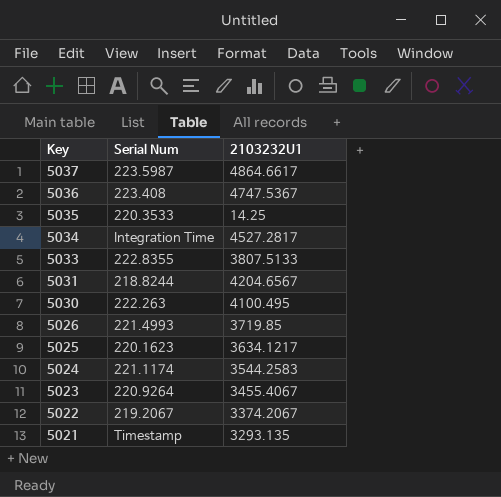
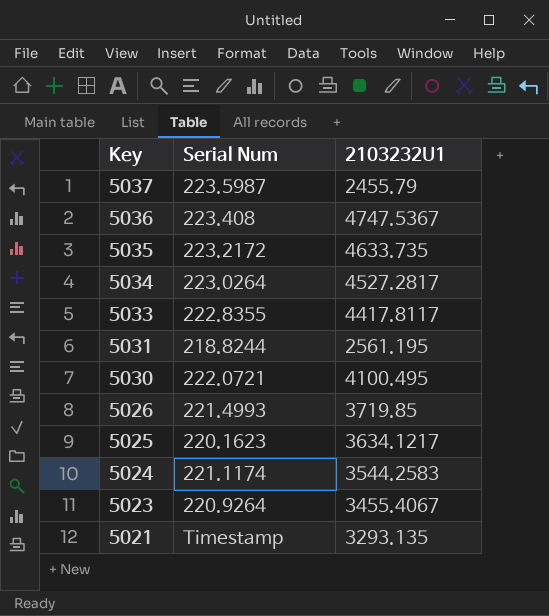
row 5022: 219.2067 | 3374.2067 -> none
5037 | 2103232U1: 4864.6617 -> 2455.79
5035 | Serial Num: 220.3533 -> 223.2172
5035 | 2103232U1: 14.25 -> 4633.735
5034 | Serial Num: Integration Time -> 223.0264
5033 | 2103232U1: 3807.5133 -> 4417.8117
5031 | 2103232U1: 4204.6567 -> 2561.195
5030 | Serial Num: 222.263 -> 222.0721

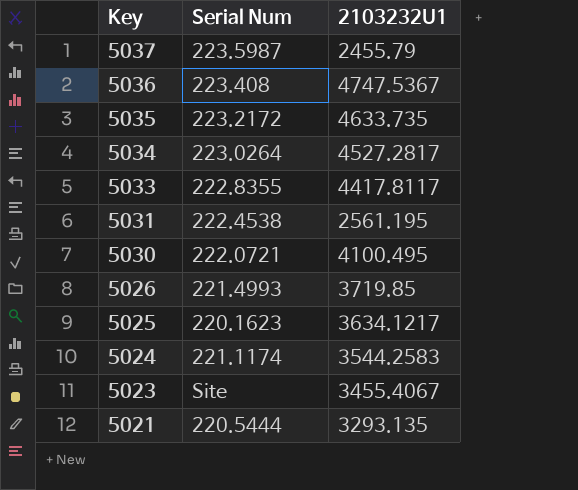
5031 | Serial Num: 218.8244 -> 222.4538
5023 | Serial Num: 220.9264 -> Site
5021 | Serial Num: Timestamp -> 220.5444

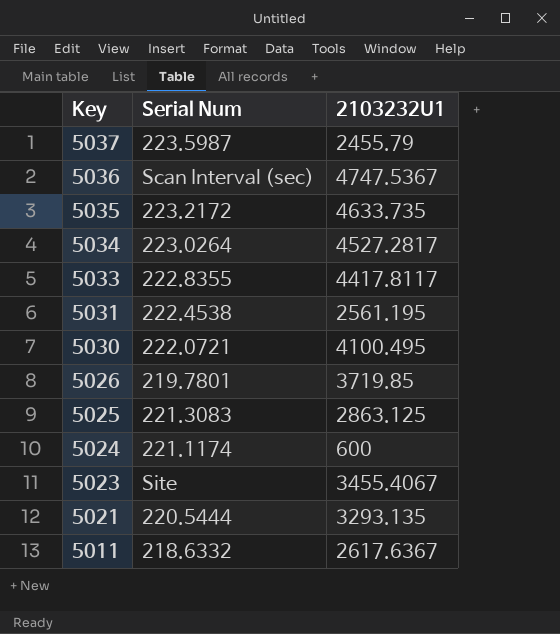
5036 | Serial Num: 223.408 -> Scan Interval (sec)
5026 | Serial Num: 221.4993 -> 219.7801
5025 | Serial Num: 220.1623 -> 221.3083
5025 | 2103232U1: 3634.1217 -> 2863.125
5024 | 2103232U1: 3544.2583 -> 600
row 5011: none -> 218.6332 | 2617.6367

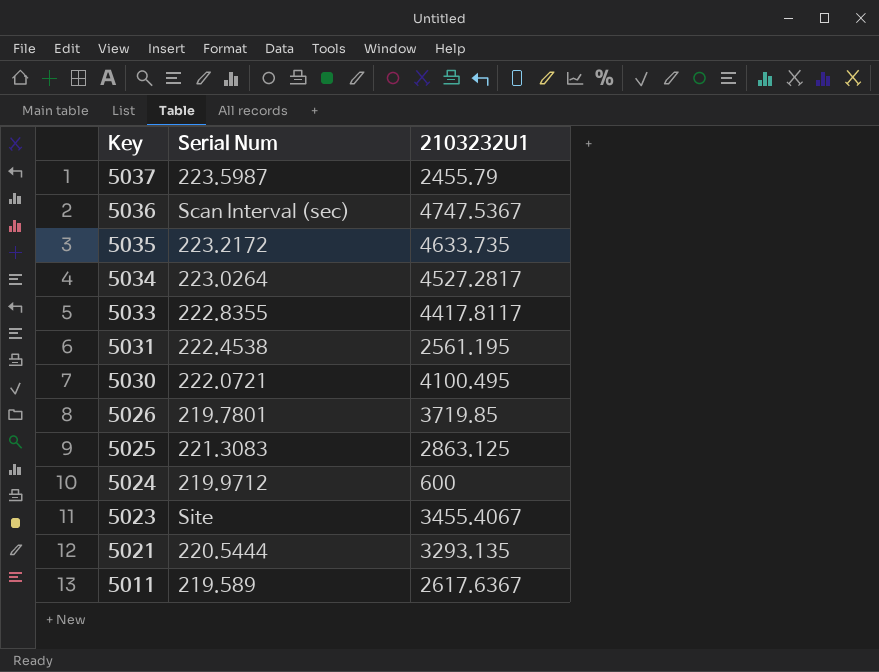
5024 | Serial Num: 221.1174 -> 219.9712
5011 | Serial Num: 218.6332 -> 219.589

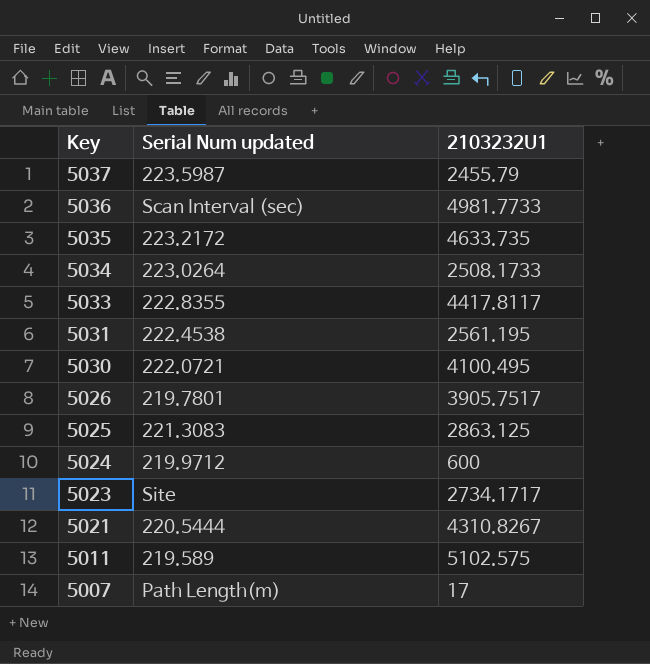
column name: Serial Num -> Serial Num updated
5036 | 2103232U1: 4747.5367 -> 4981.7733
5034 | 2103232U1: 4527.2817 -> 2508.1733
5026 | 2103232U1: 3719.85 -> 3905.7517
5023 | 2103232U1: 3455.4067 -> 2734.1717
5021 | 2103232U1: 3293.135 -> 4310.8267
5011 | 2103232U1: 2617.6367 -> 5102.575
row 5007: none -> Path Length(m) | 17

